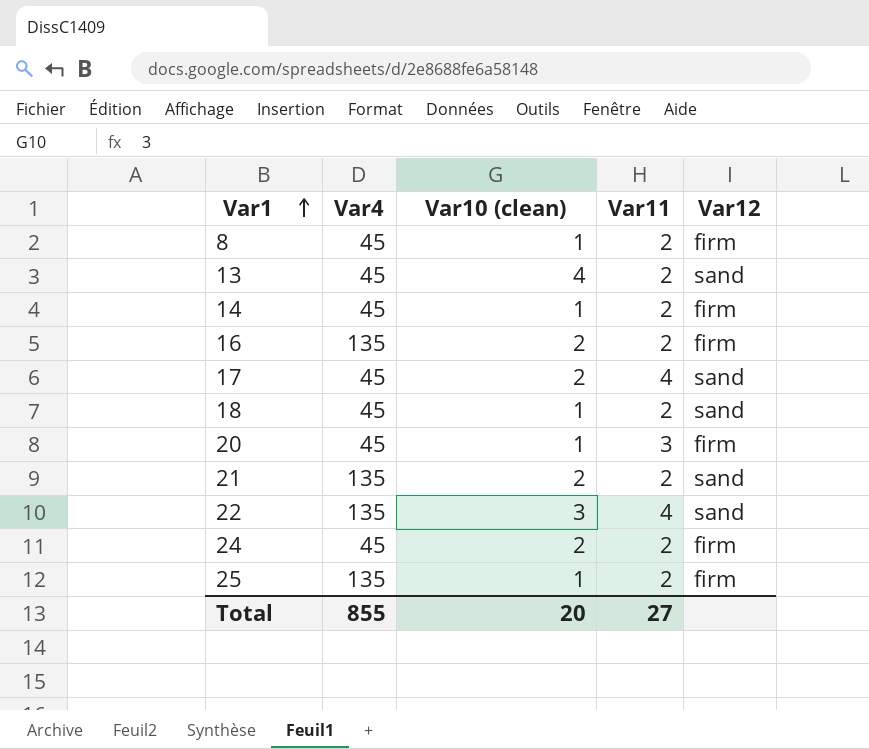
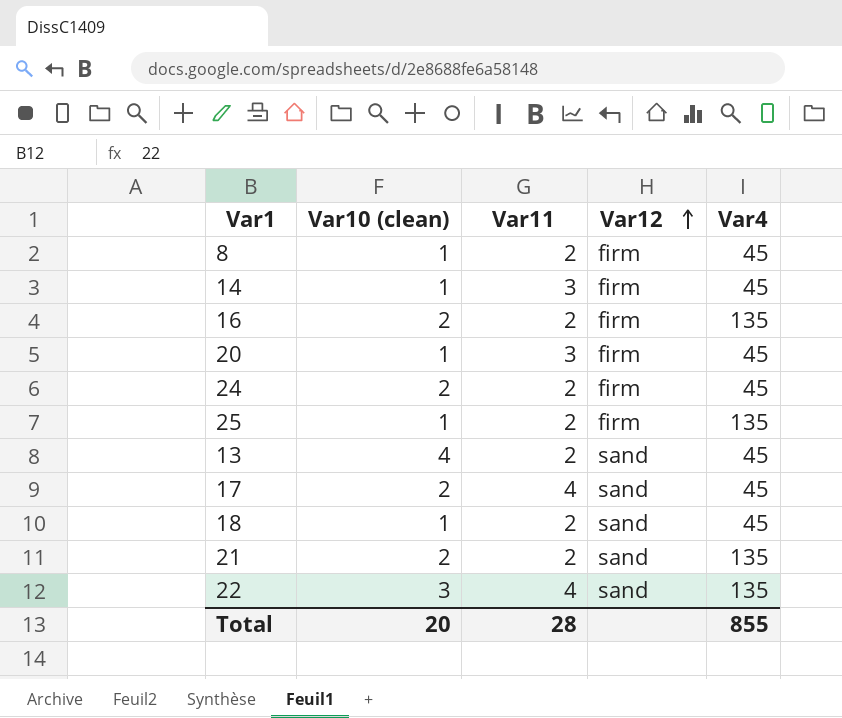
row order: Var1 ascending -> Var12 ascending
column Var4 | position: 2 -> 5
14 | Var11: 2 -> 3
Total | Var11: 27 -> 28

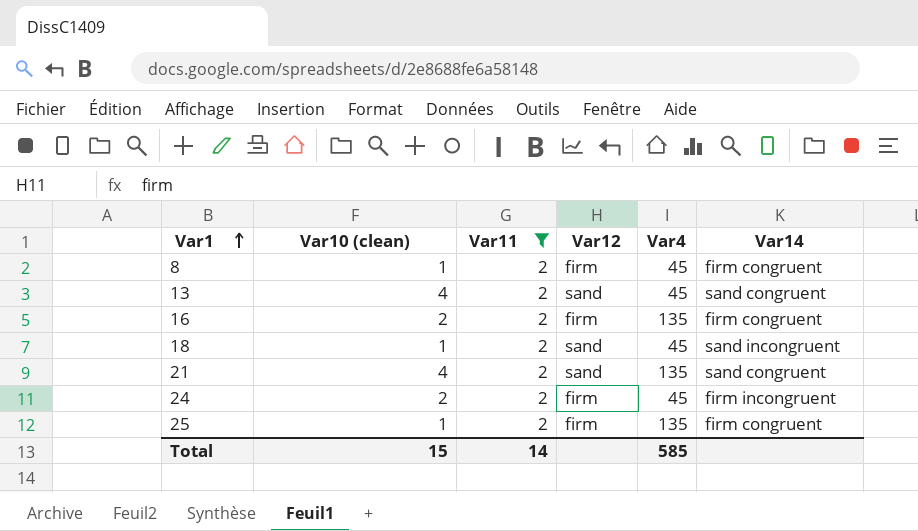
filter: none -> Var11 = 2
row order: Var12 ascending -> Var1 ascending
column Var14 | position: none -> 6
21 | Var10 (clean): 2 -> 4
Total | Var10 (clean): 20 -> 15
Total | Var11: 28 -> 14
Total | Var4: 855 -> 585

